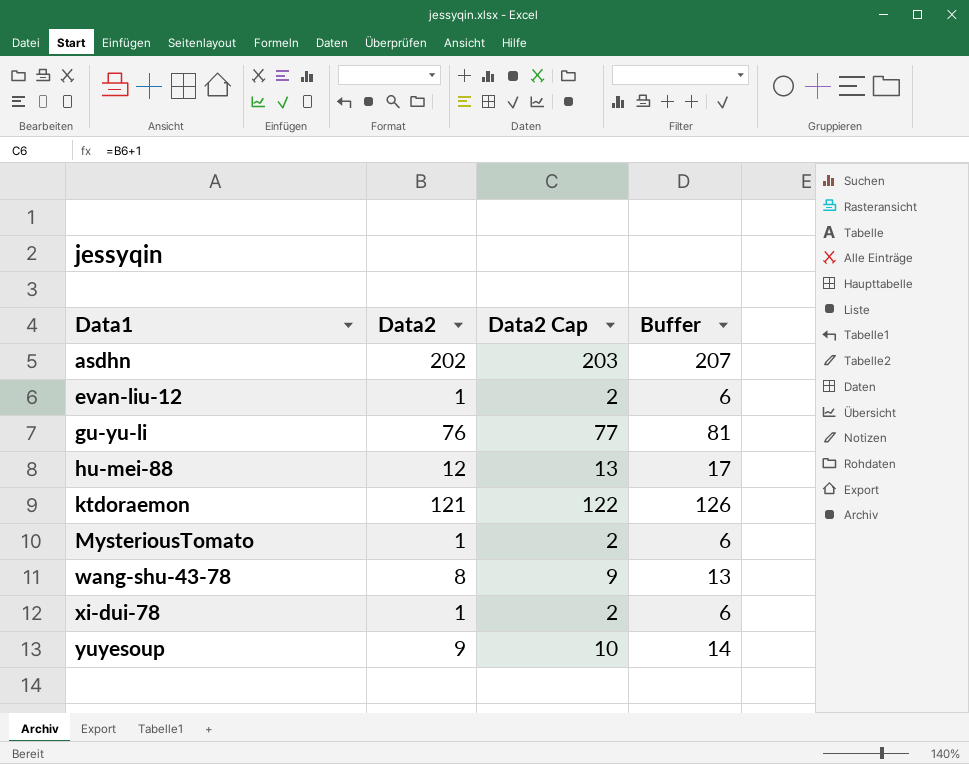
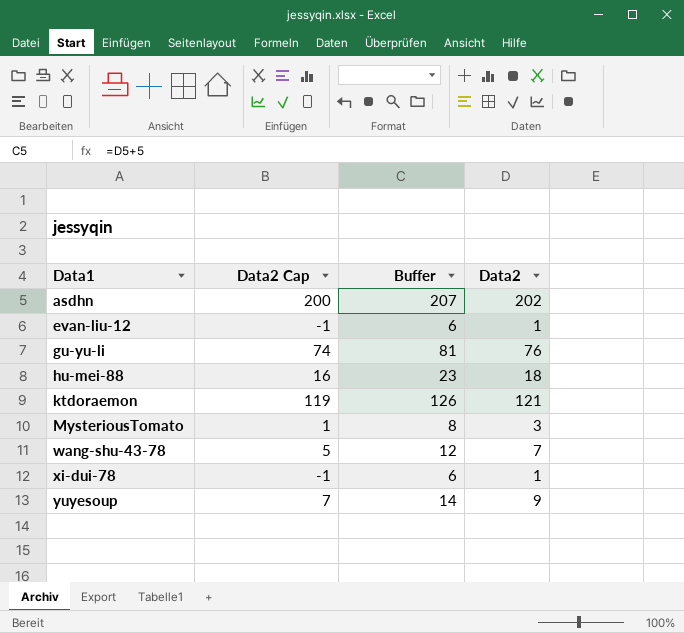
column Data2 Cap | formula: [Data2] + 1 -> [Data2] - 2
column Data2 | position: 2 -> 4
hu-mei-88 | Buffer: 17 -> 23
hu-mei-88 | Data2: 12 -> 18
MysteriousTomato | Buffer: 6 -> 8
MysteriousTomato | Data2: 1 -> 3
wang-shu-43-78 | Buffer: 13 -> 12
wang-shu-43-78 | Data2: 8 -> 7

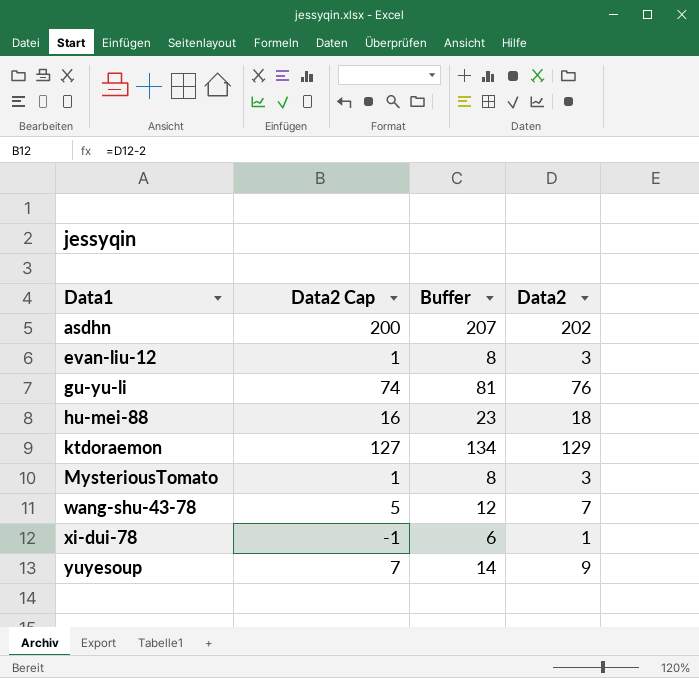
evan-liu-12 | Data2 Cap: -1 -> 1
evan-liu-12 | Buffer: 6 -> 8
evan-liu-12 | Data2: 1 -> 3
ktdoraemon | Data2 Cap: 119 -> 127
ktdoraemon | Buffer: 126 -> 134
ktdoraemon | Data2: 121 -> 129

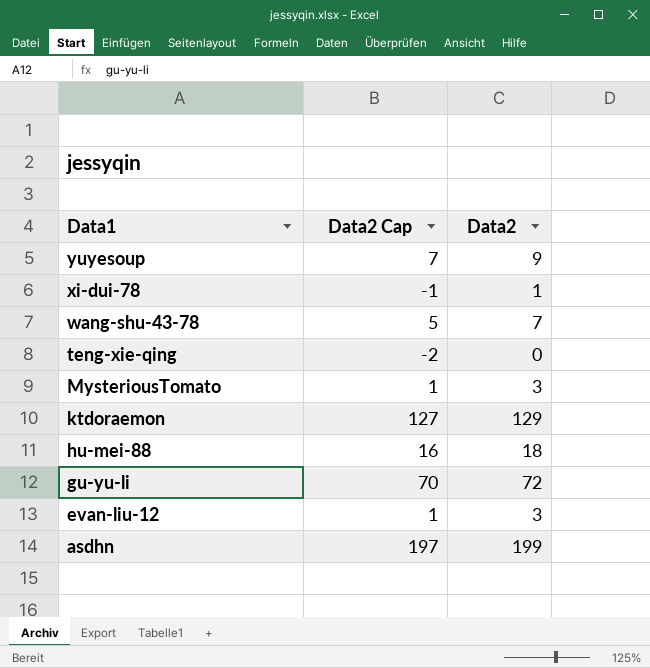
row order: Data1 ascending -> Data1 descending
column Buffer | formula: [Data2] + 5 -> none
row teng-xie-qing: none -> -2 | 0
gu-yu-li | Data2 Cap: 74 -> 70
gu-yu-li | Data2: 76 -> 72
asdhn | Data2 Cap: 200 -> 197
asdhn | Data2: 202 -> 199

